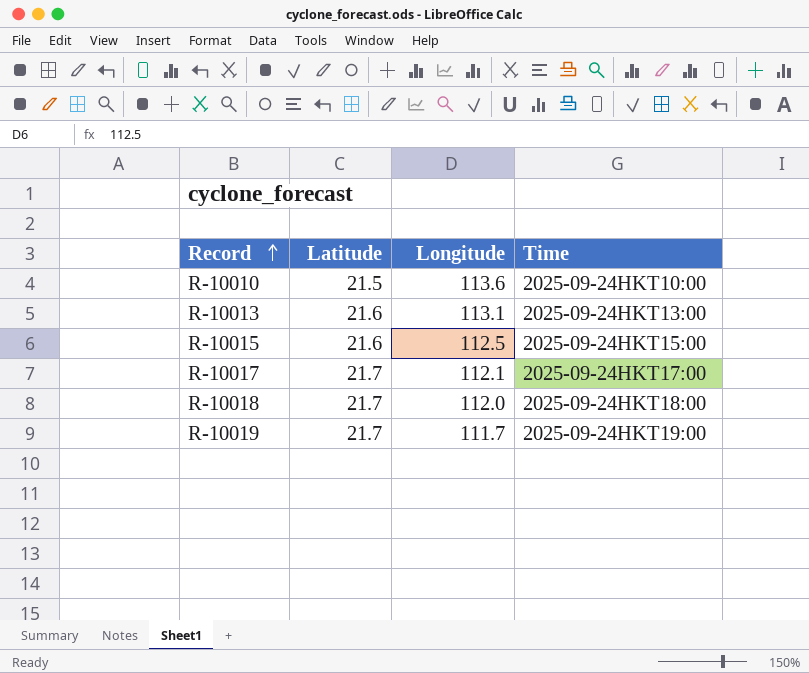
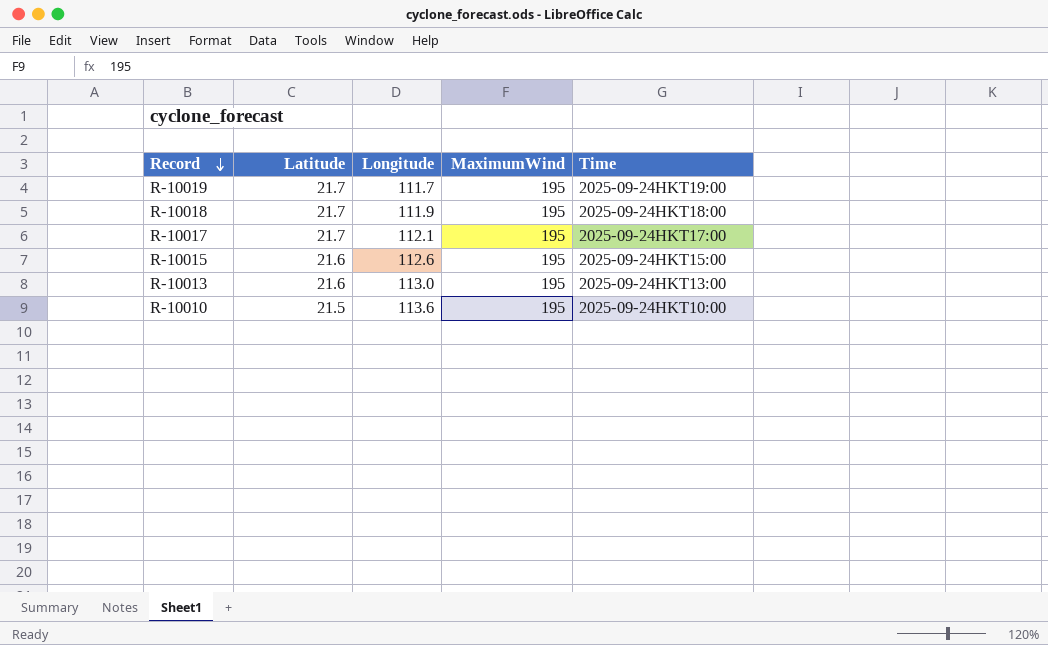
row order: Record ascending -> Record descending
column MaximumWind | position: none -> 4
R-10018 | Longitude: 112.0 -> 111.9
R-10015 | Longitude: 112.5 -> 112.6
R-10013 | Longitude: 113.1 -> 113.0

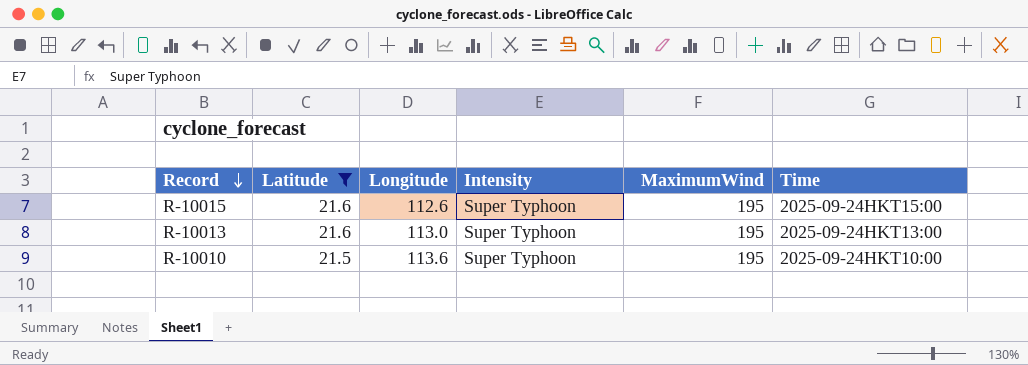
filter: none -> Latitude != 21.7
column Intensity | position: none -> 4

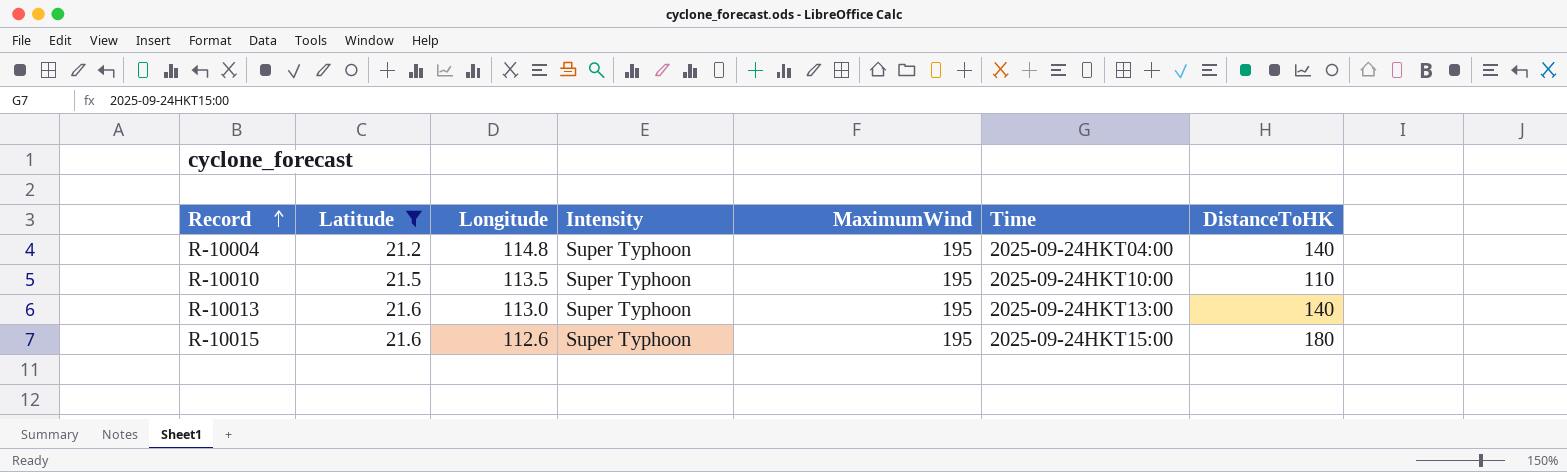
row order: Record descending -> Record ascending
column DistanceToHK | position: none -> 7
row R-10004: none -> 21.2 | 114.8 | Super Typhoon | 195 | 2025-09-24HKT04:00 | 140
R-10010 | Longitude: 113.6 -> 113.5

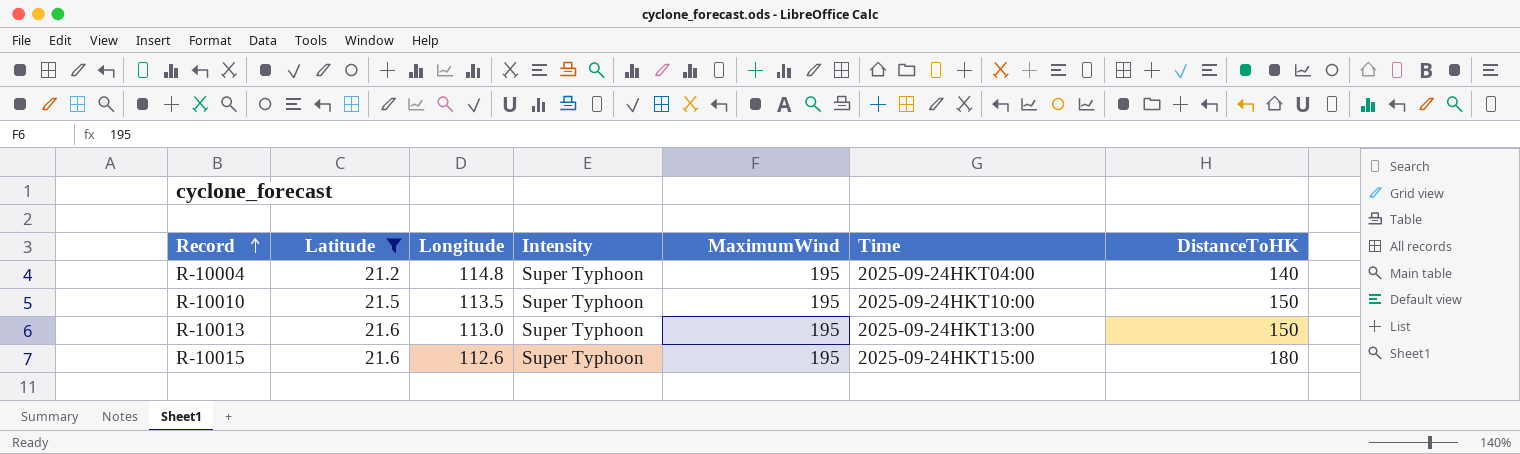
R-10010 | DistanceToHK: 110 -> 150
R-10013 | DistanceToHK: 140 -> 150

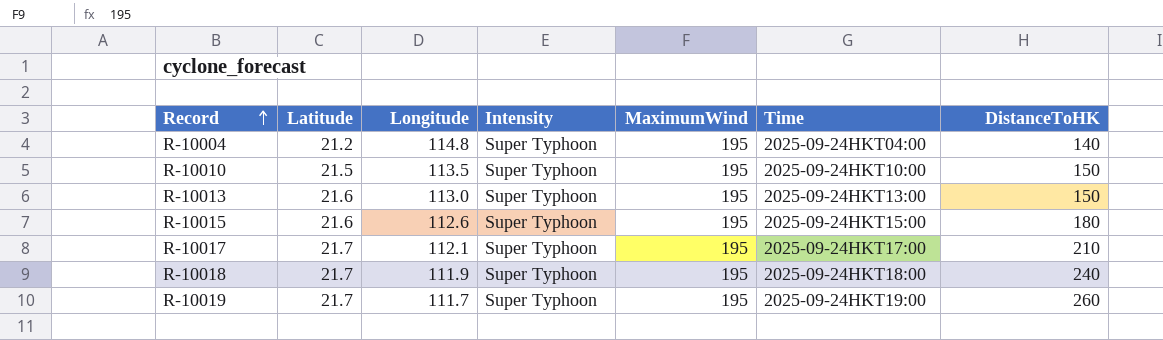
filter: Latitude != 21.7 -> none

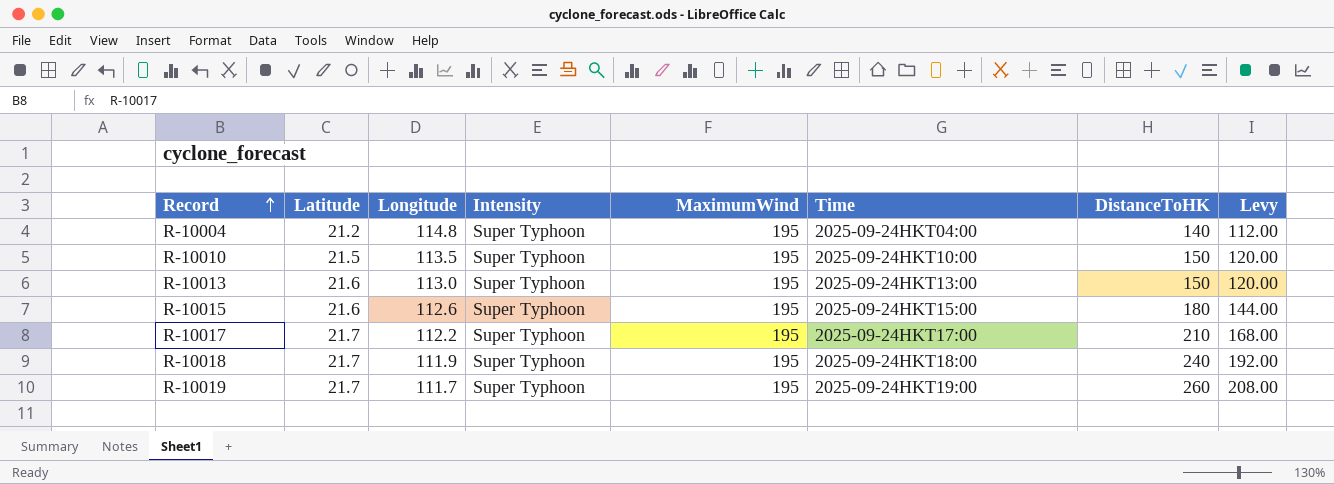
column Levy | formula: none -> [DistanceToHK] * 0.8
R-10017 | Longitude: 112.1 -> 112.2

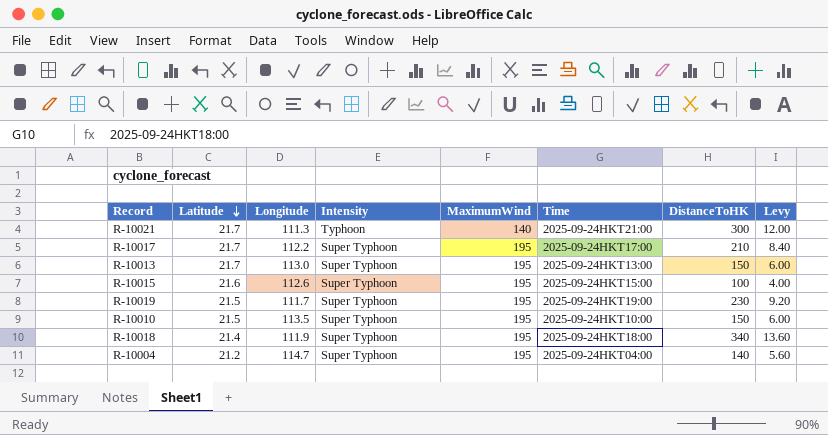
row order: Record ascending -> Latitude descending
column Levy | formula: [DistanceToHK] * 0.8 -> [DistanceToHK] * 0.04
row R-10021: none -> 21.7 | 111.3 | Typhoon | 140 | 2025-09-24HKT21:00 | 300 | 12.00
R-10013 | Latitude: 21.6 -> 21.7
R-10015 | DistanceToHK: 180 -> 100
R-10019 | Latitude: 21.7 -> 21.5
R-10019 | DistanceToHK: 260 -> 230
R-10018 | Latitude: 21.7 -> 21.4
R-10018 | DistanceToHK: 240 -> 340
R-10004 | Longitude: 114.8 -> 114.7

